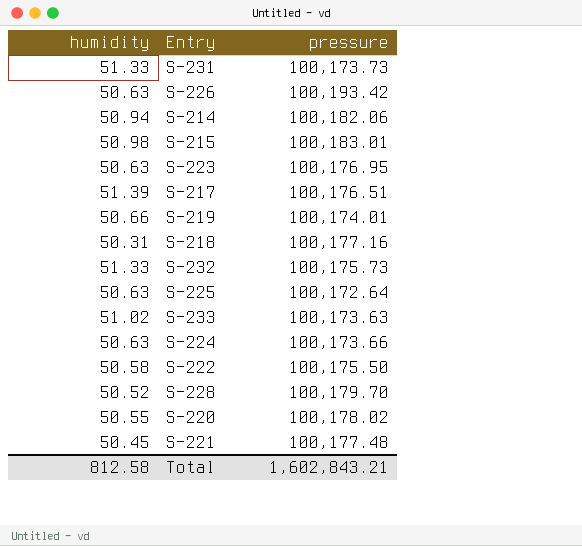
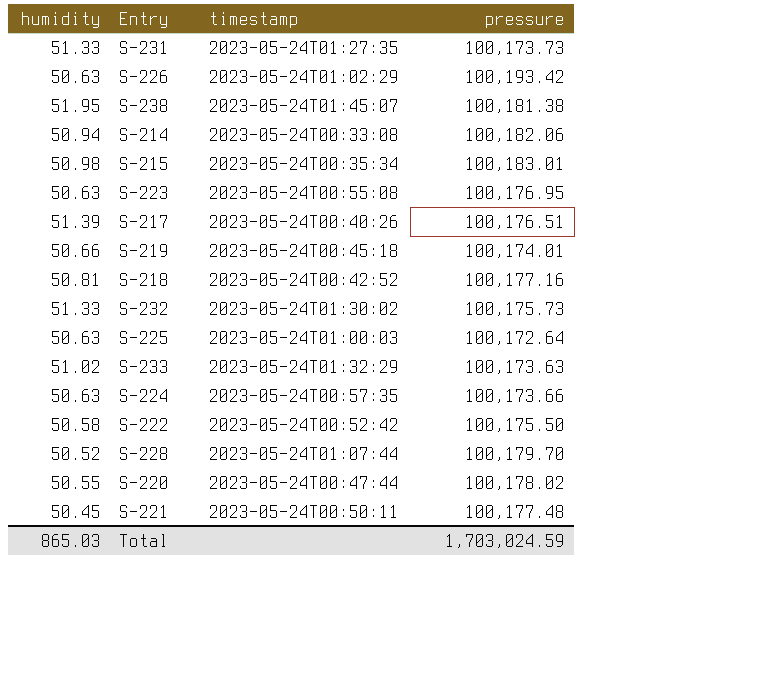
column timestamp | position: none -> 3
row S-238: none -> 51.95 | 2023-05-24T01:45:07 | 100,181.38
S-218 | humidity: 50.31 -> 50.81
Total | humidity: 812.58 -> 865.03
Total | pressure: 1,602,843.21 -> 1,703,024.59

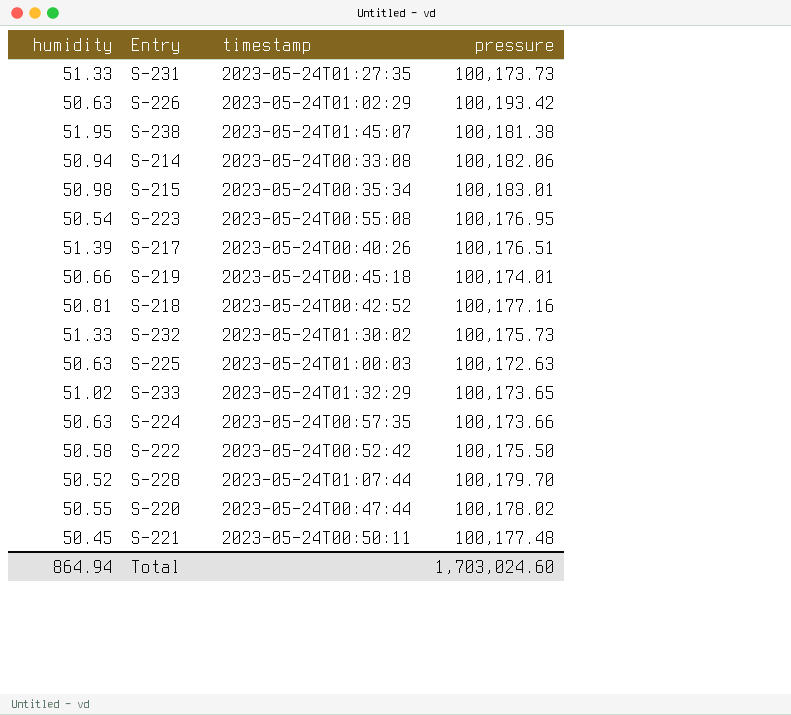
S-223 | humidity: 50.63 -> 50.54
S-225 | pressure: 100,172.64 -> 100,172.63
S-233 | pressure: 100,173.63 -> 100,173.65
Total | humidity: 865.03 -> 864.94
Total | pressure: 1,703,024.59 -> 1,703,024.60

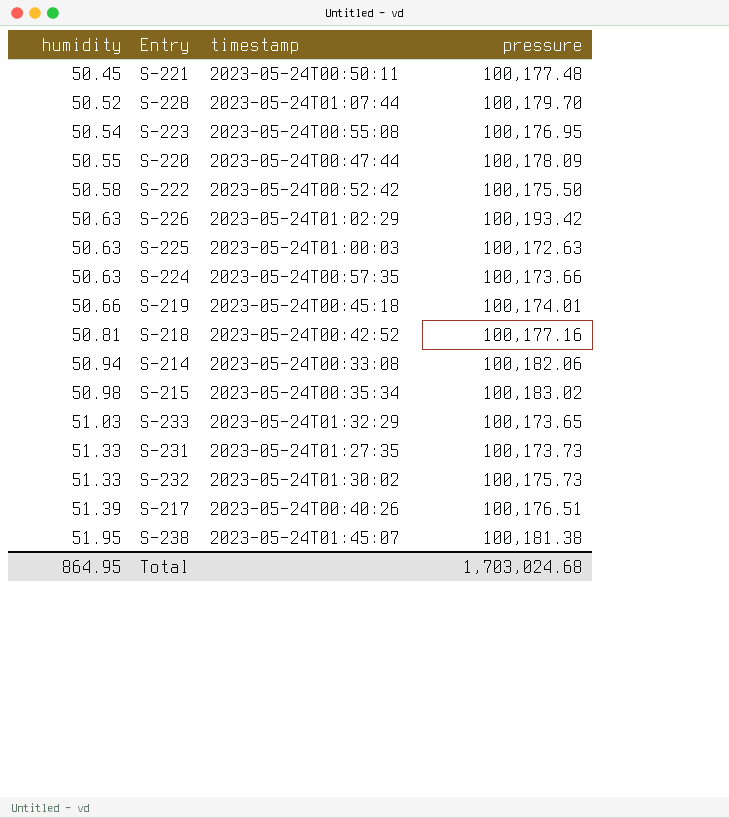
row order: none -> humidity ascending
S-220 | pressure: 100,178.02 -> 100,178.09
S-215 | pressure: 100,183.01 -> 100,183.02
S-233 | humidity: 51.02 -> 51.03
Total | humidity: 864.94 -> 864.95
Total | pressure: 1,703,024.60 -> 1,703,024.68

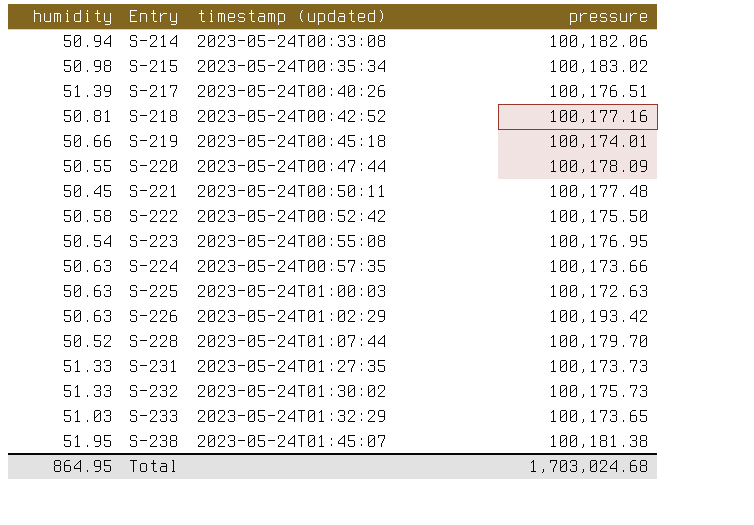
row order: humidity ascending -> Entry ascending
column name: timestamp -> timestamp (updated)

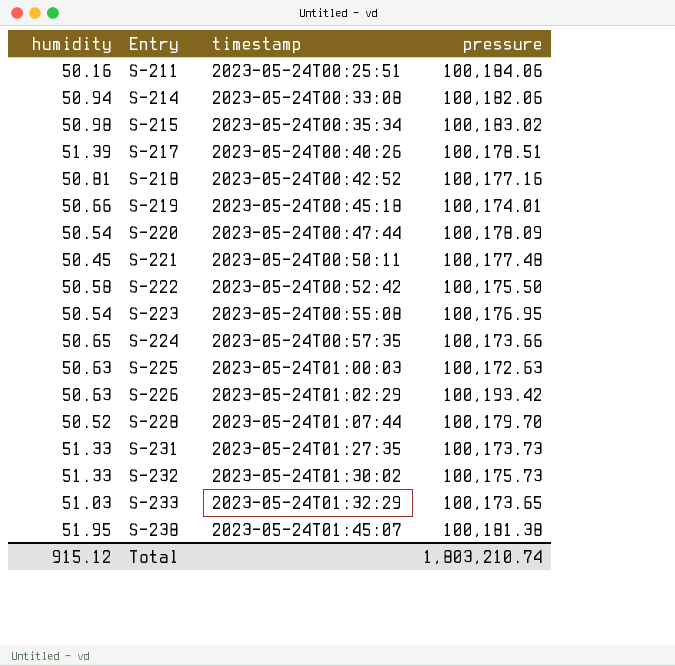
column name: timestamp (updated) -> timestamp
row S-211: none -> 50.16 | 2023-05-24T00:25:51 | 100,184.06
S-217 | pressure: 100,176.51 -> 100,178.51
S-220 | humidity: 50.55 -> 50.54
S-224 | humidity: 50.63 -> 50.65
Total | humidity: 864.95 -> 915.12
Total | pressure: 1,703,024.68 -> 1,803,210.74

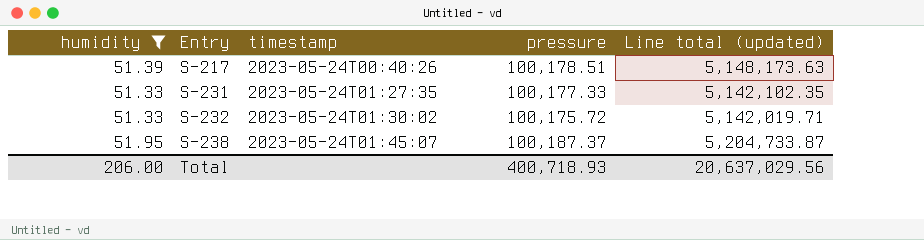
filter: none -> humidity >= 51.33
column Line total (updated) | formula: none -> [humidity] * [pressure]
S-231 | pressure: 100,173.73 -> 100,177.33
S-232 | pressure: 100,175.73 -> 100,175.72
S-238 | pressure: 100,181.38 -> 100,187.37
Total | humidity: 915.12 -> 206.00
Total | pressure: 1,803,210.74 -> 400,718.93

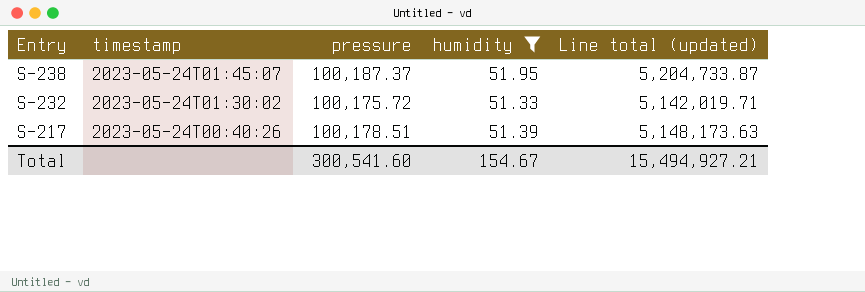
row order: Entry ascending -> Entry descending
column humidity | position: 1 -> 4
row S-231: 51.33 | 2023-05-24T01:27:35 | 100,177.33 | 5,142,102.35 -> none
Total | pressure: 400,718.93 -> 300,541.60
Total | humidity: 206.00 -> 154.67
Total | Line total (updated): 20,637,029.56 -> 15,494,927.21

